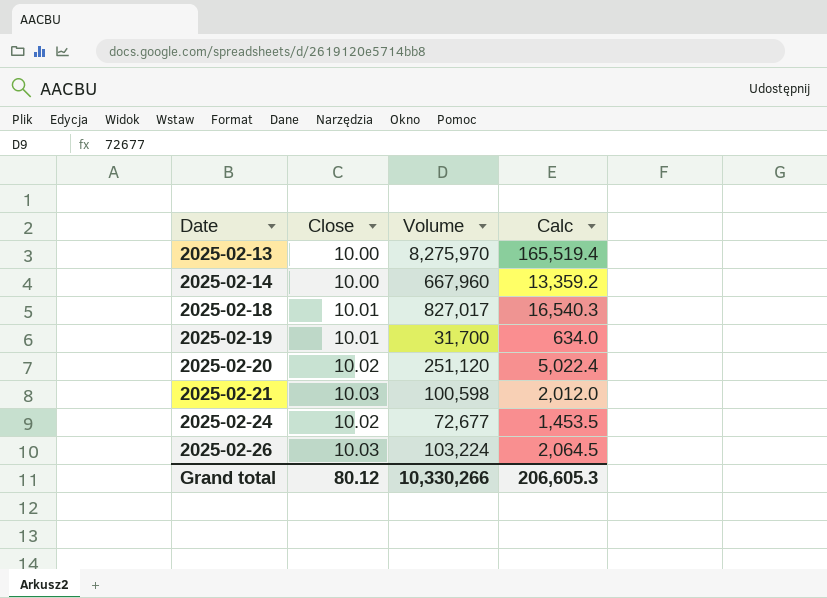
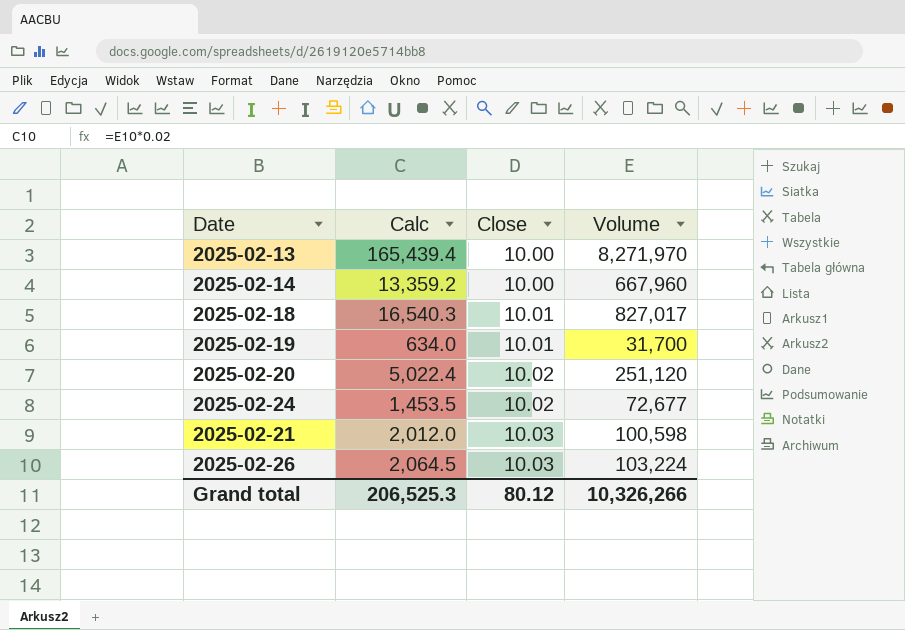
row order: Date ascending -> Close ascending
column Calc | position: 4 -> 2
2025-02-13 | Calc: 165,519.4 -> 165,439.4
2025-02-13 | Volume: 8,275,970 -> 8,271,970
Grand total | Calc: 206,605.3 -> 206,525.3
Grand total | Volume: 10,330,266 -> 10,326,266

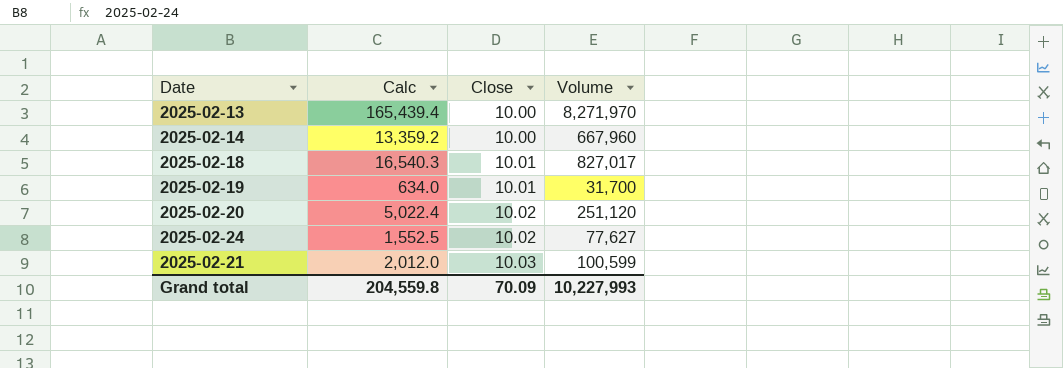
row 2025-02-26: 2,064.5 | 10.03 | 103,224 -> none
2025-02-24 | Calc: 1,453.5 -> 1,552.5
2025-02-24 | Volume: 72,677 -> 77,627
2025-02-21 | Volume: 100,598 -> 100,599
Grand total | Calc: 206,525.3 -> 204,559.8
Grand total | Close: 80.12 -> 70.09
Grand total | Volume: 10,326,266 -> 10,227,993

